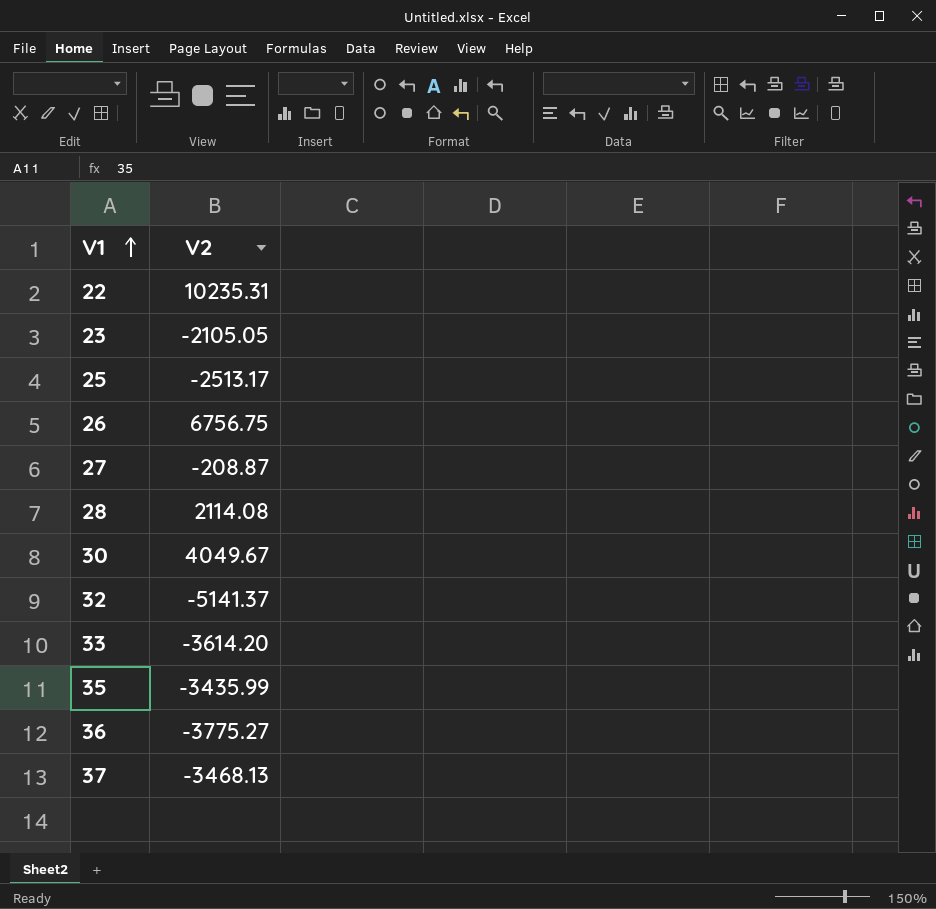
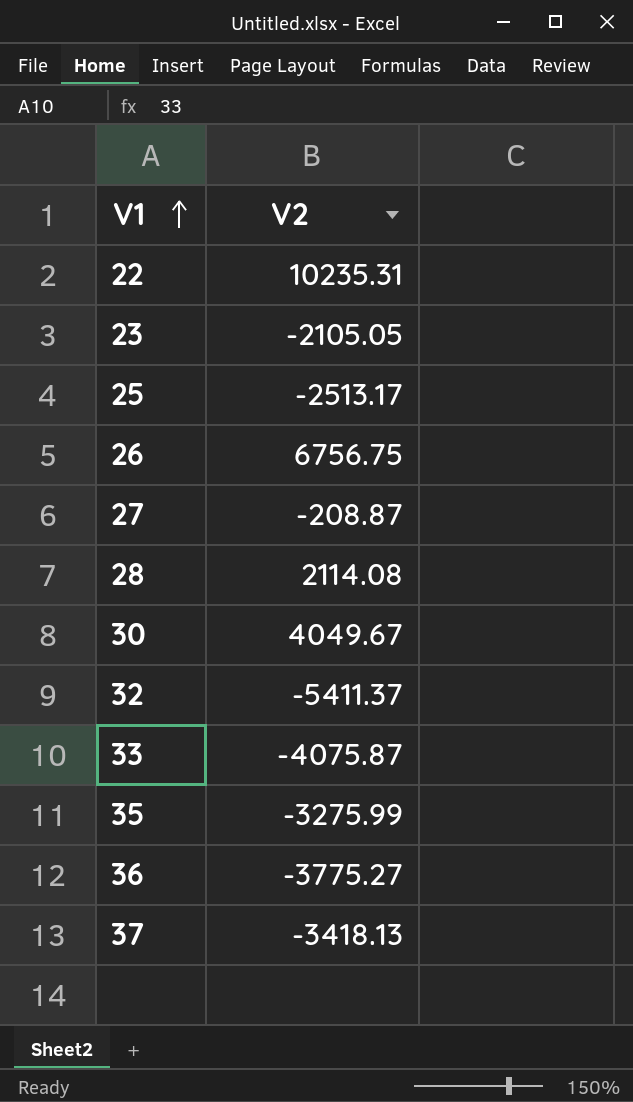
32 | V2: -5141.37 -> -5411.37
33 | V2: -3614.20 -> -4075.87
35 | V2: -3435.99 -> -3275.99
37 | V2: -3468.13 -> -3418.13

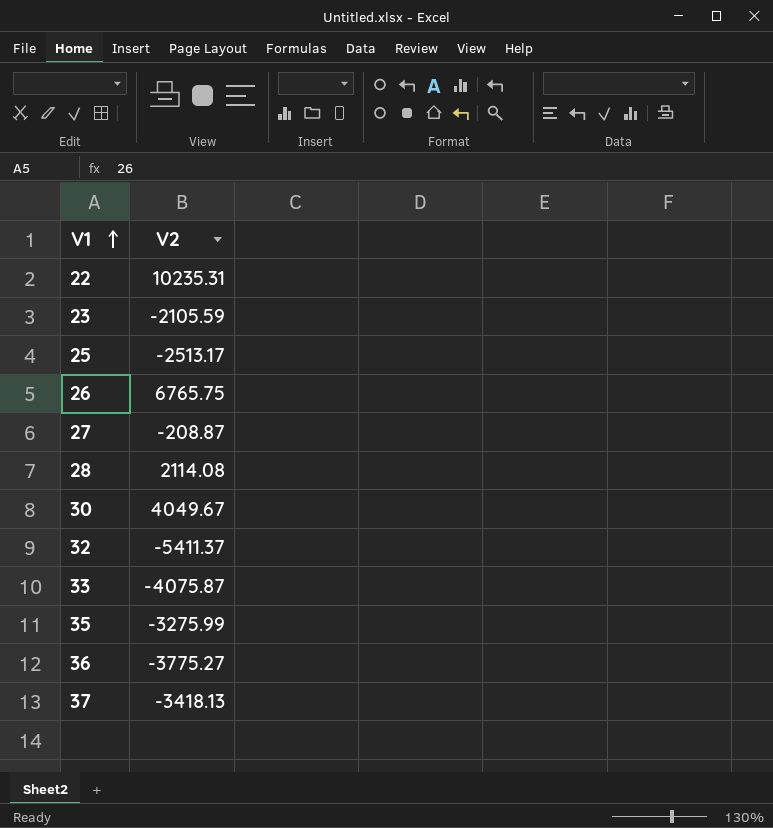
23 | V2: -2105.05 -> -2105.59
26 | V2: 6756.75 -> 6765.75

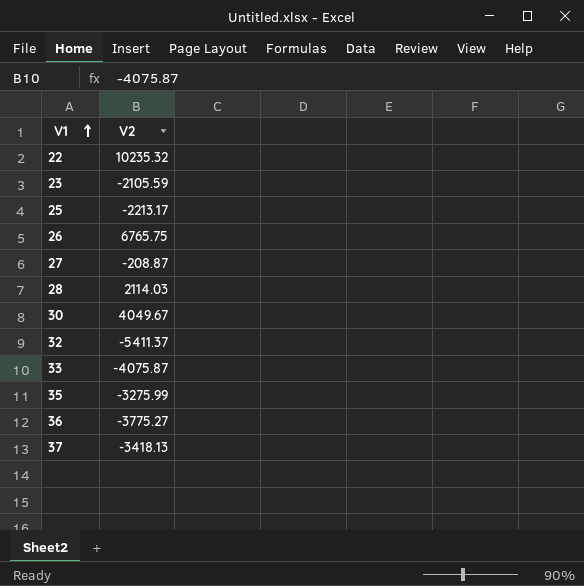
22 | V2: 10235.31 -> 10235.32
25 | V2: -2513.17 -> -2213.17
28 | V2: 2114.08 -> 2114.03

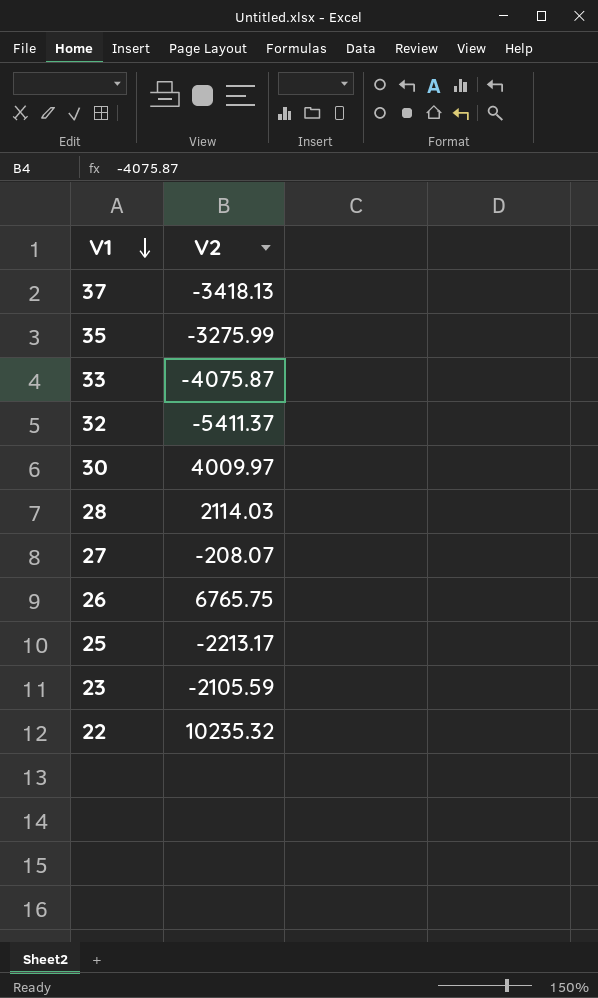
row order: V1 ascending -> V1 descending
row 36: -3775.27 -> none
30 | V2: 4049.67 -> 4009.97
27 | V2: -208.87 -> -208.07

